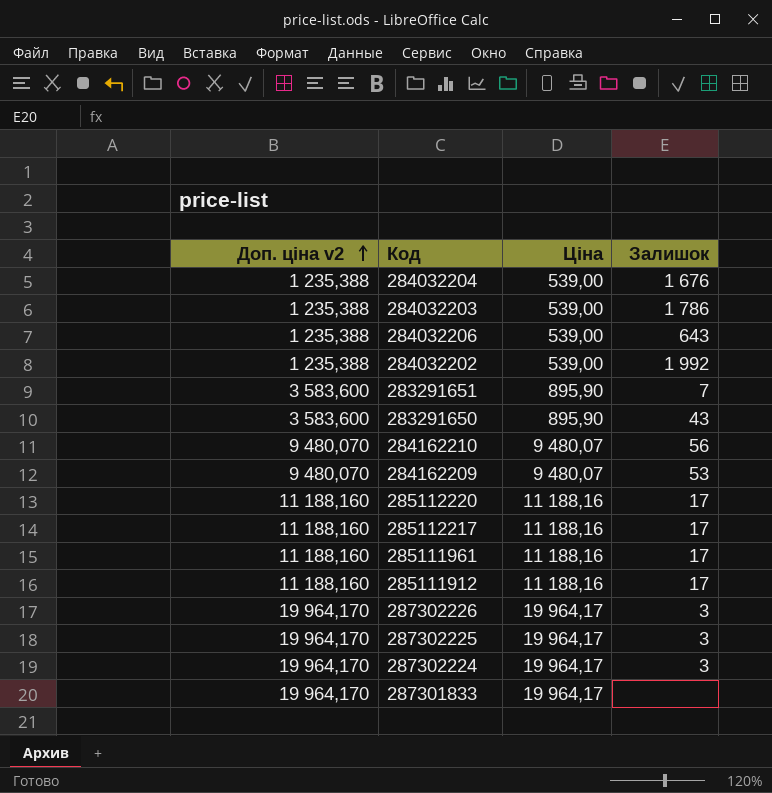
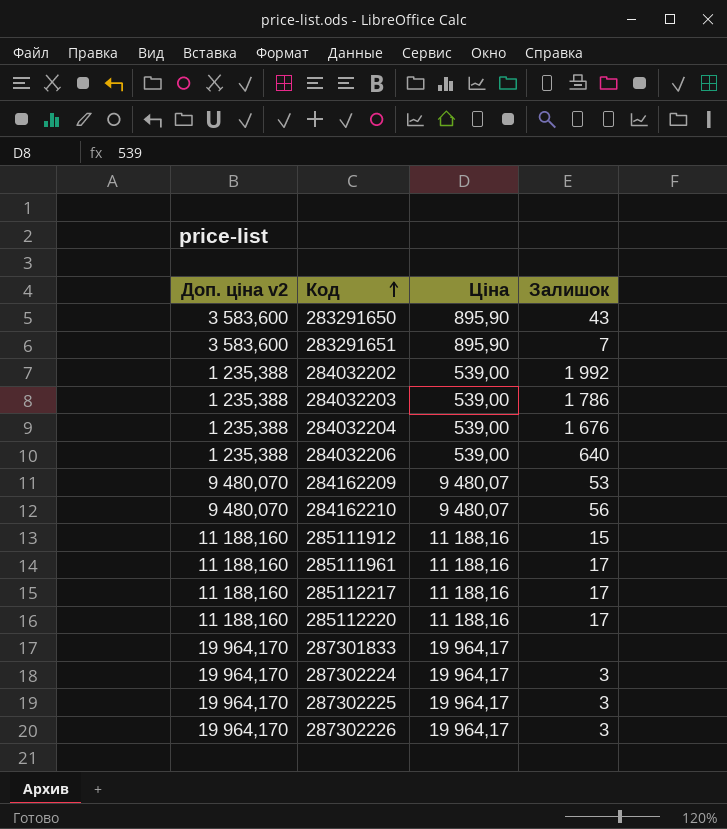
row order: Доп. ціна v2 ascending -> Код ascending
284032206 | Залишок: 643 -> 640
285111912 | Залишок: 17 -> 15

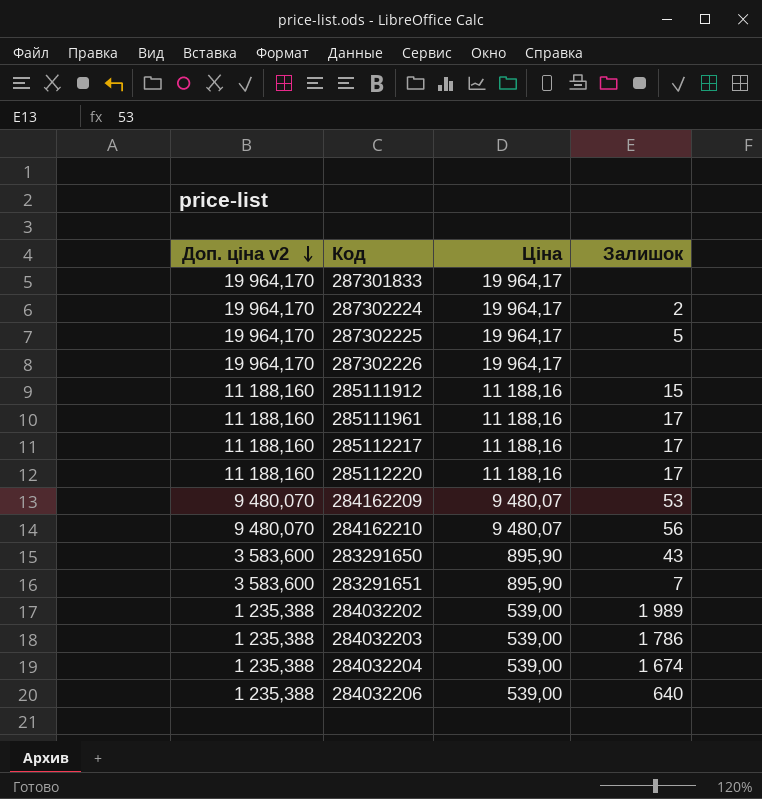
row order: Код ascending -> Доп. ціна v2 descending
287302224 | Залишок: 3 -> 2
287302225 | Залишок: 3 -> 5
287302226 | Залишок: 3 -> none
284032202 | Залишок: 1 992 -> 1 989
284032204 | Залишок: 1 676 -> 1 674

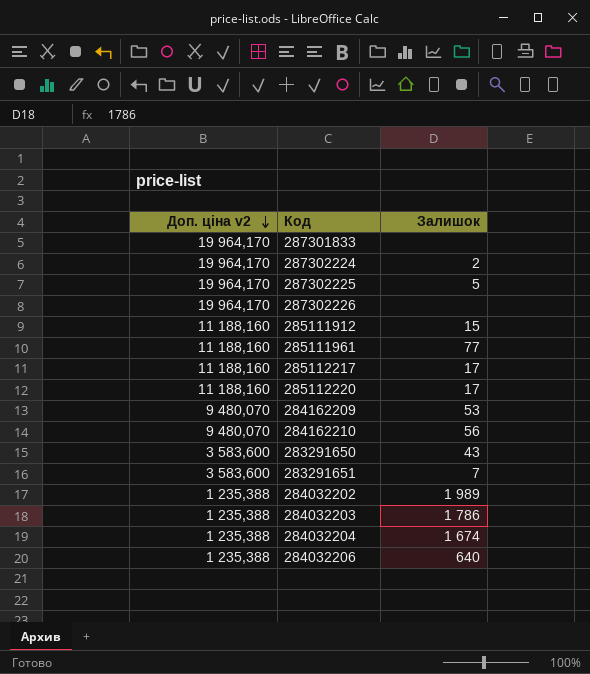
column Ціна | position: 3 -> none
285111961 | Залишок: 17 -> 77

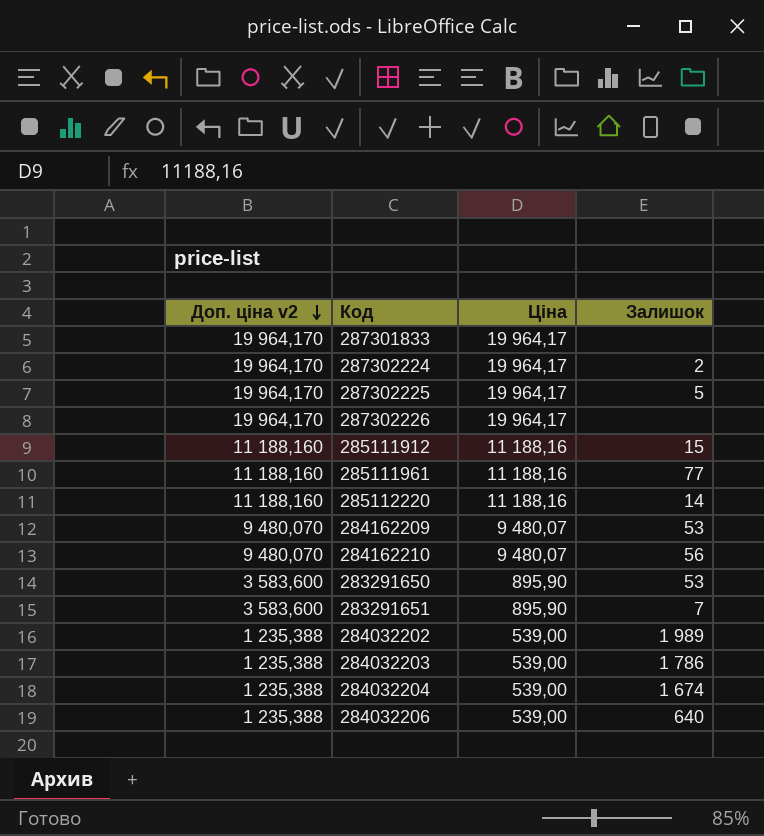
column Ціна | position: none -> 3
row 285112217: 11 188,160 | 17 -> none
285112220 | Залишок: 17 -> 14
283291650 | Залишок: 43 -> 53

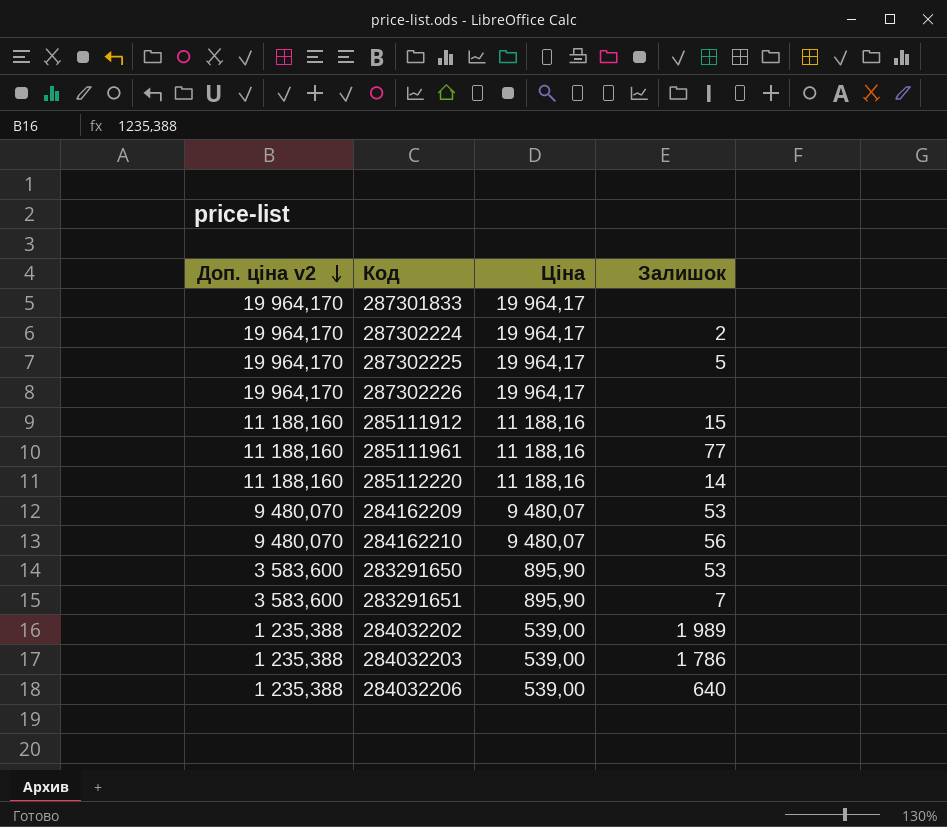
row 284032204: 1 235,388 | 539,00 | 1 674 -> none

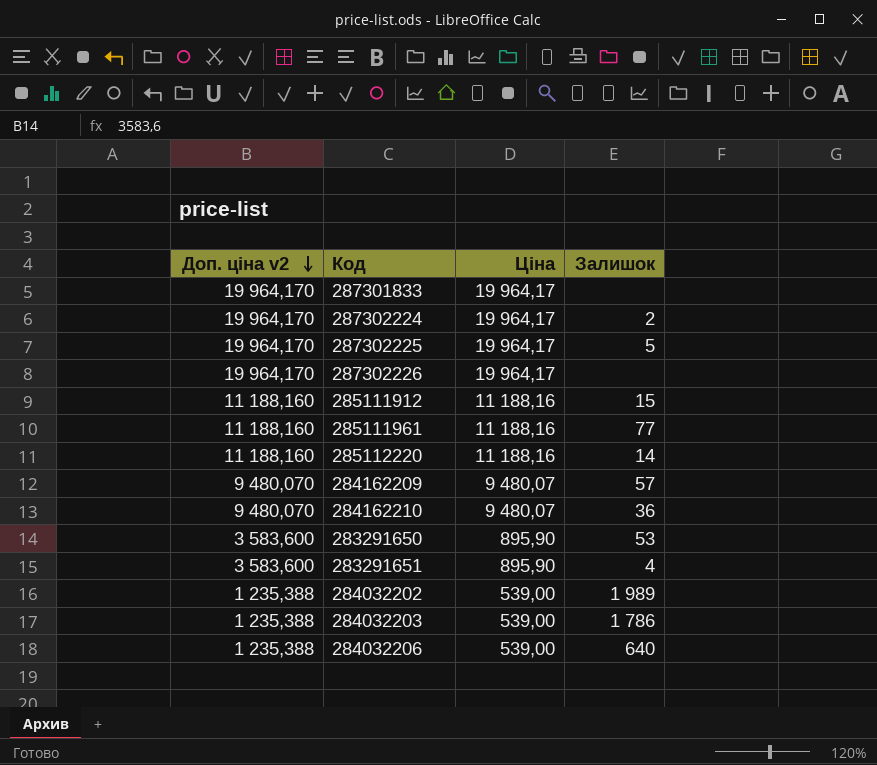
284162209 | Залишок: 53 -> 57
284162210 | Залишок: 56 -> 36
283291651 | Залишок: 7 -> 4

